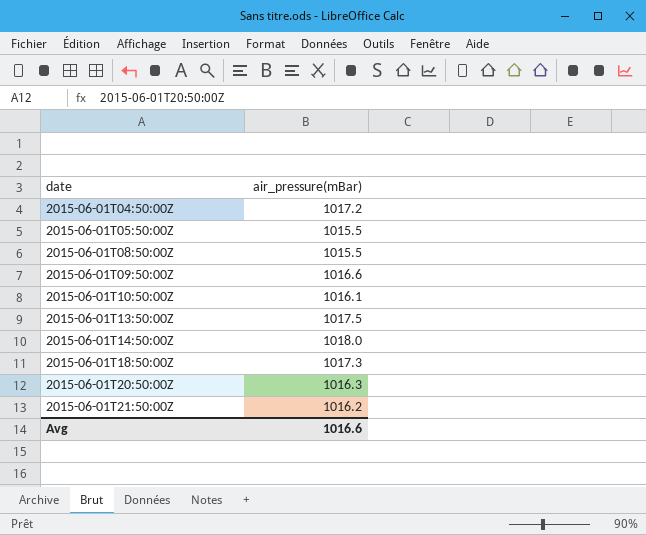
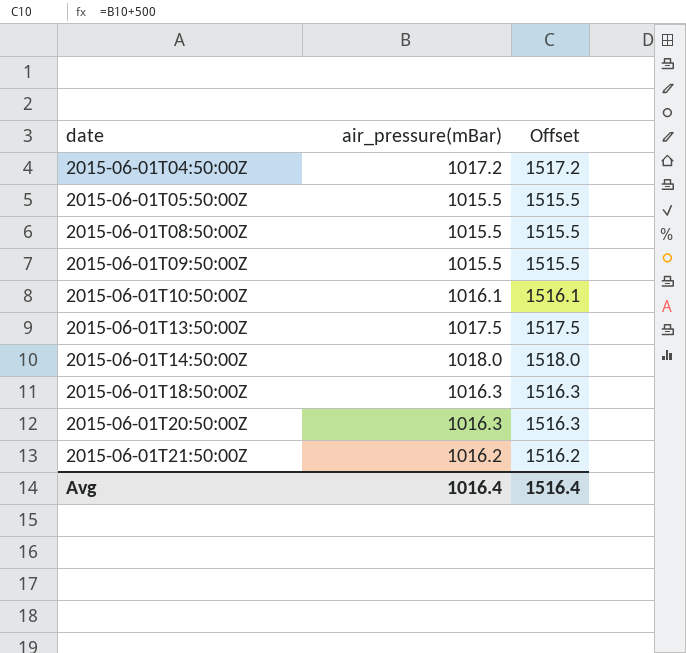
column Offset | formula: none -> [air_pressure(mBar)] + 500
2015-06-01T09:50:00Z | air_pressure(mBar): 1016.6 -> 1015.5
2015-06-01T18:50:00Z | air_pressure(mBar): 1017.3 -> 1016.3
Avg | air_pressure(mBar): 1016.6 -> 1016.4

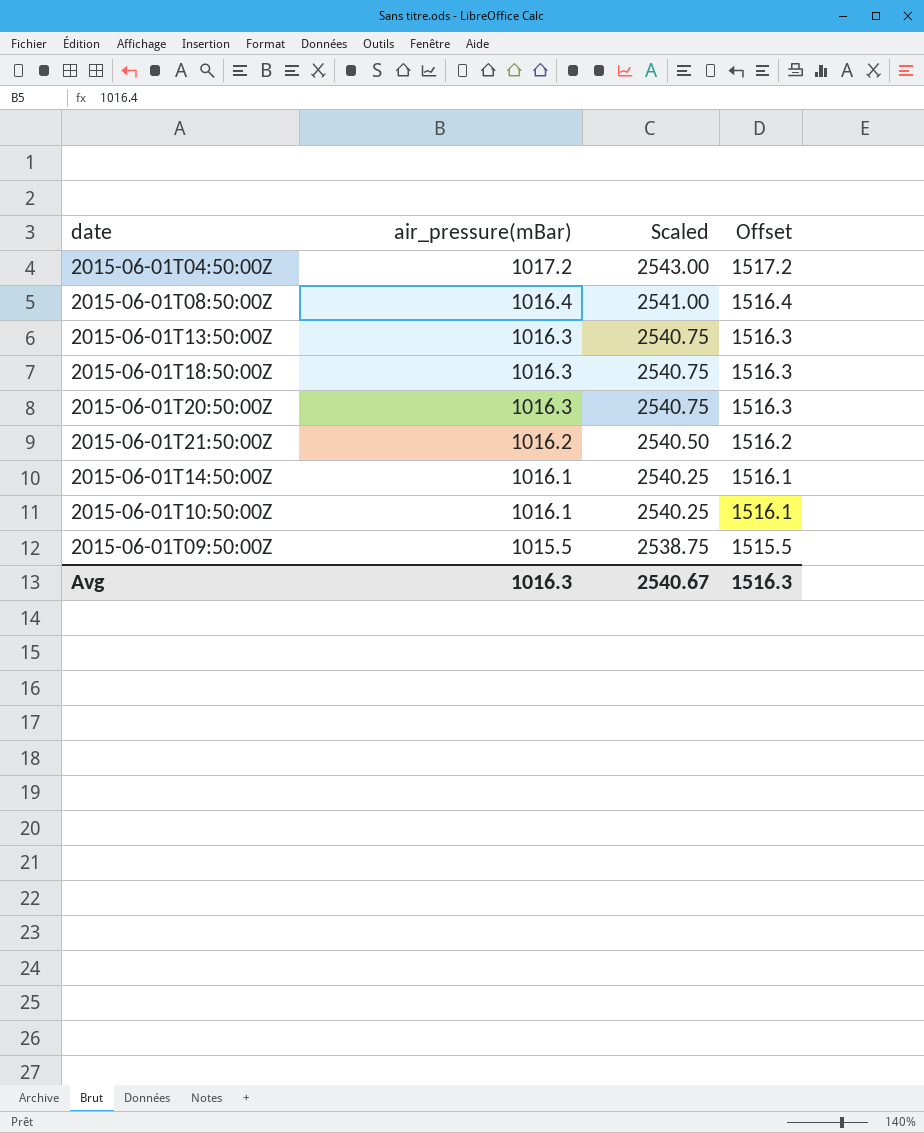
row order: date ascending -> air_pressure(mBar) descending
column Scaled | formula: none -> [air_pressure(mBar)] * 2.5
row 2015-06-01T05:50:00Z: 1015.5 | 1515.5 -> none
2015-06-01T08:50:00Z | air_pressure(mBar): 1015.5 -> 1016.4
2015-06-01T08:50:00Z | Offset: 1515.5 -> 1516.4
2015-06-01T13:50:00Z | air_pressure(mBar): 1017.5 -> 1016.3
2015-06-01T13:50:00Z | Offset: 1517.5 -> 1516.3
2015-06-01T14:50:00Z | air_pressure(mBar): 1018.0 -> 1016.1
2015-06-01T14:50:00Z | Offset: 1518.0 -> 1516.1
Avg | air_pressure(mBar): 1016.4 -> 1016.3
Avg | Offset: 1516.4 -> 1516.3

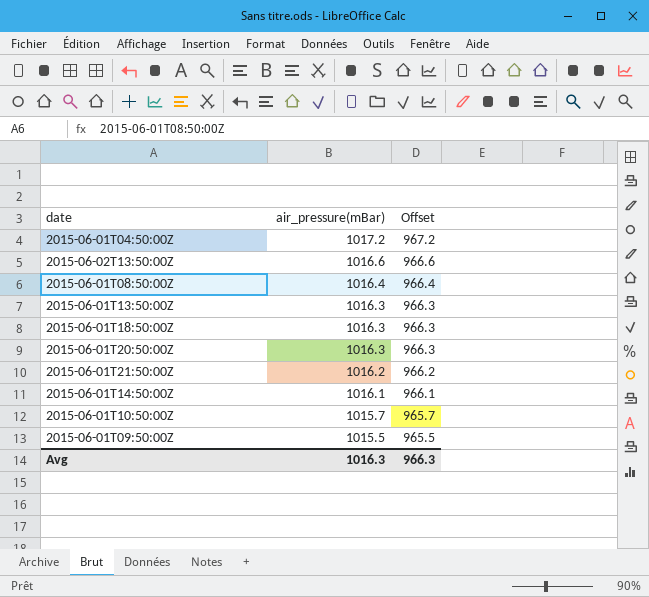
column Scaled | formula: [air_pressure(mBar)] * 2.5 -> none
column Offset | formula: [air_pressure(mBar)] + 500 -> [air_pressure(mBar)] - 50
row 2015-06-02T13:50:00Z: none -> 1016.6 | 966.6
2015-06-01T10:50:00Z | air_pressure(mBar): 1016.1 -> 1015.7
Avg | Offset: 1516.3 -> 966.3

